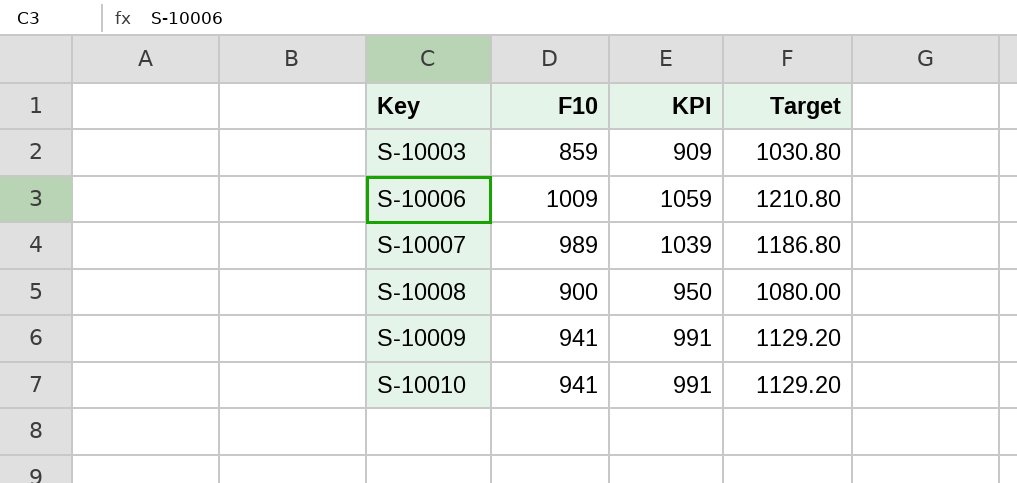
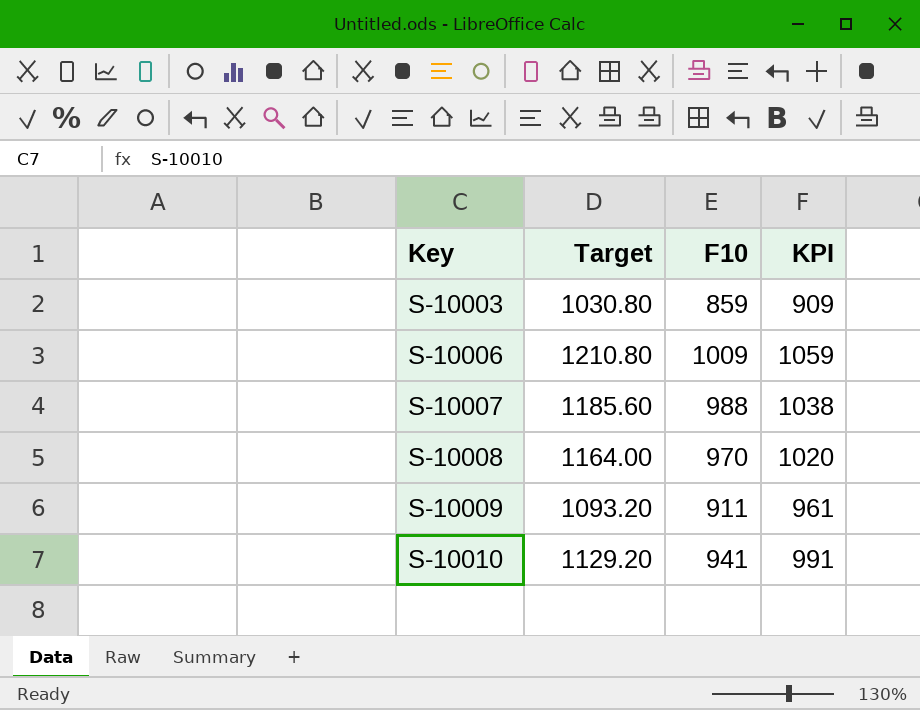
column Target | position: 4 -> 2
S-10007 | Target: 1186.80 -> 1185.60
S-10007 | F10: 989 -> 988
S-10007 | KPI: 1039 -> 1038
S-10008 | Target: 1080.00 -> 1164.00
S-10008 | F10: 900 -> 970
S-10008 | KPI: 950 -> 1020
S-10009 | Target: 1129.20 -> 1093.20
S-10009 | F10: 941 -> 911
S-10009 | KPI: 991 -> 961

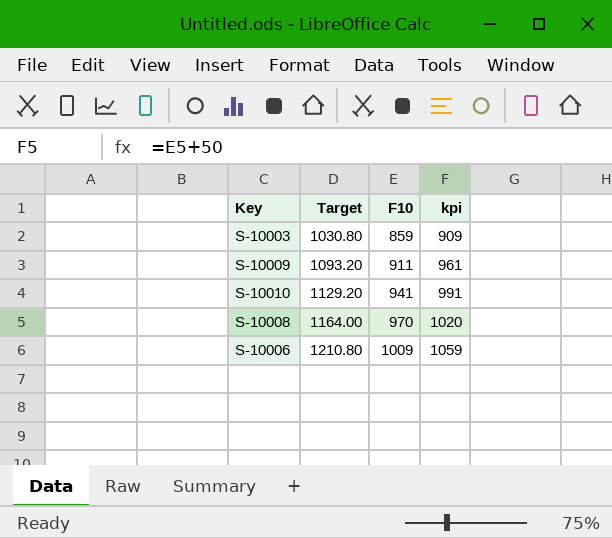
row order: Key ascending -> Target ascending
column name: KPI -> kpi
row S-10007: 1185.60 | 988 | 1038 -> none

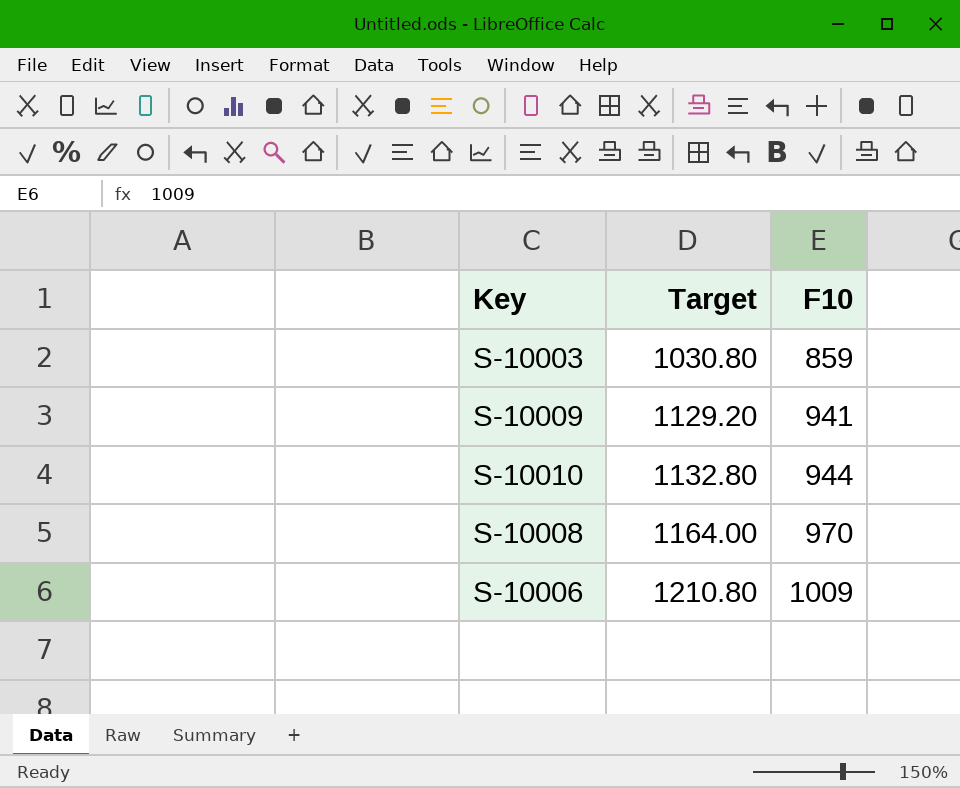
column kpi | formula: [F10] + 50 -> none
S-10009 | Target: 1093.20 -> 1129.20
S-10009 | F10: 911 -> 941
S-10010 | Target: 1129.20 -> 1132.80
S-10010 | F10: 941 -> 944

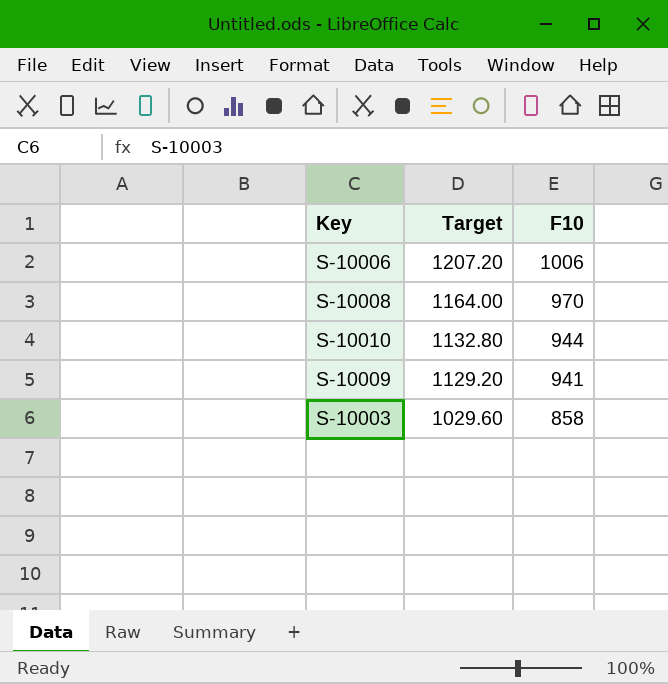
row order: Target ascending -> Target descending
S-10006 | Target: 1210.80 -> 1207.20
S-10006 | F10: 1009 -> 1006
S-10003 | Target: 1030.80 -> 1029.60
S-10003 | F10: 859 -> 858

